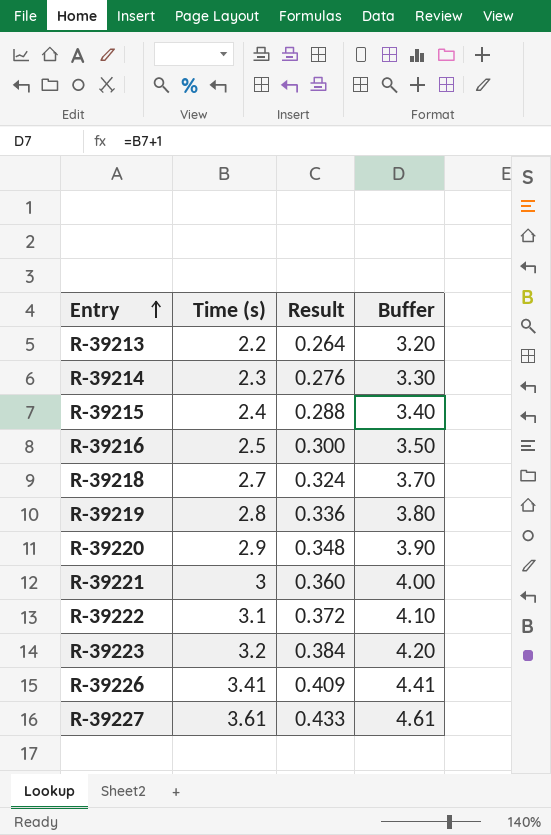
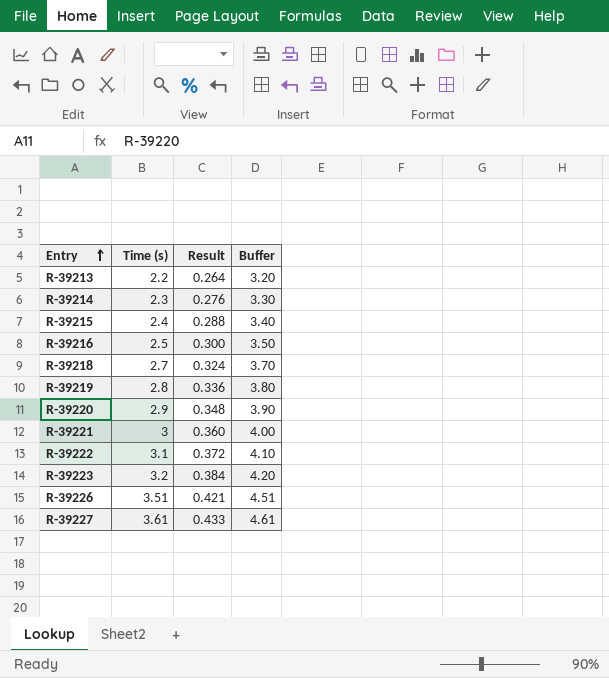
R-39226 | Time (s): 3.41 -> 3.51
R-39226 | Result: 0.409 -> 0.421
R-39226 | Buffer: 4.41 -> 4.51

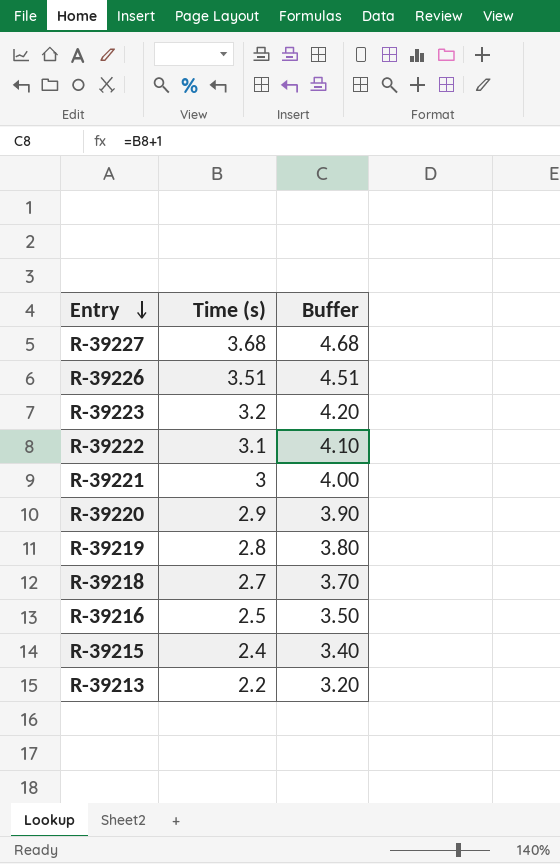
row order: Entry ascending -> Entry descending
column Result | formula: [Time (s)] * 0.12 -> none
row R-39214: 2.3 | 0.276 | 3.30 -> none
R-39227 | Time (s): 3.61 -> 3.68
R-39227 | Buffer: 4.61 -> 4.68

